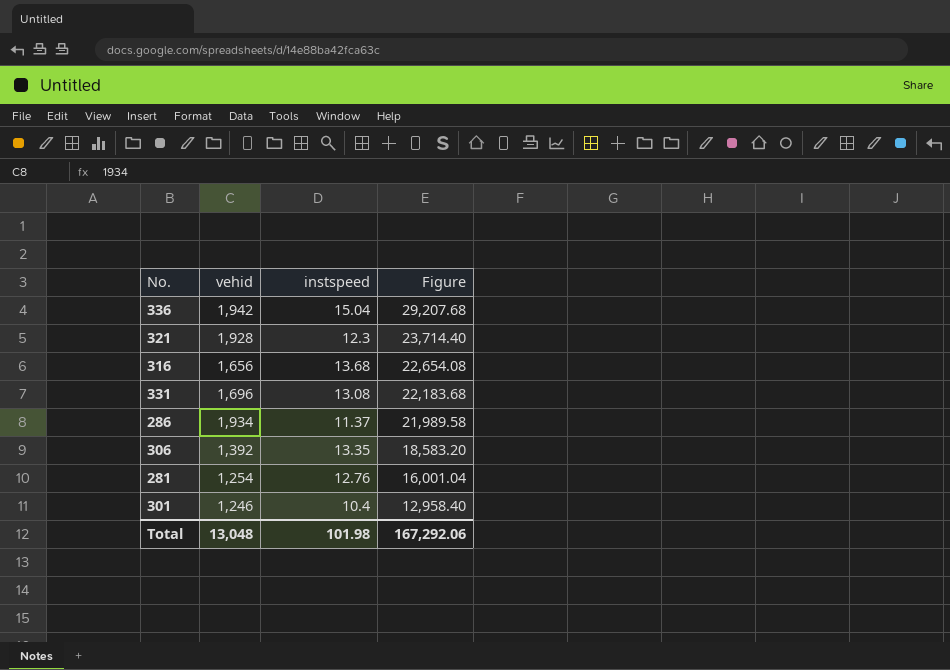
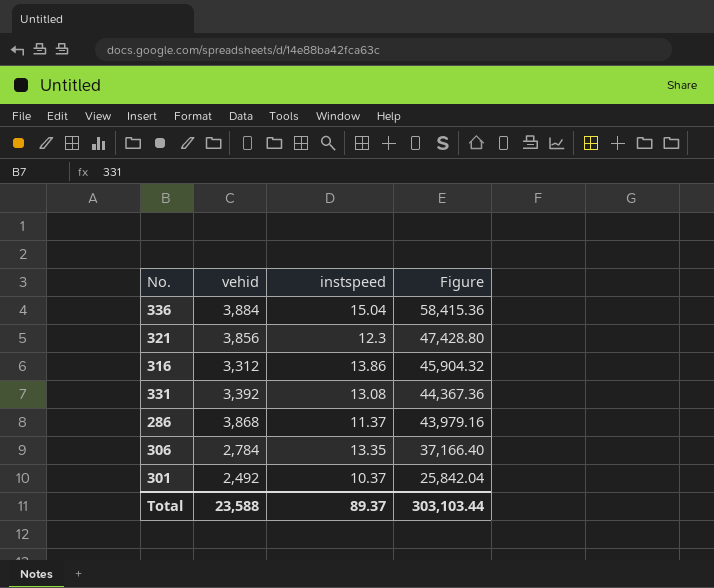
row 281: 1,254 | 12.76 | 16,001.04 -> none
336 | vehid: 1,942 -> 3,884
336 | Figure: 29,207.68 -> 58,415.36
321 | vehid: 1,928 -> 3,856
321 | Figure: 23,714.40 -> 47,428.80
316 | vehid: 1,656 -> 3,312
316 | instspeed: 13.68 -> 13.86
316 | Figure: 22,654.08 -> 45,904.32
331 | vehid: 1,696 -> 3,392
331 | Figure: 22,183.68 -> 44,367.36
286 | vehid: 1,934 -> 3,868
286 | Figure: 21,989.58 -> 43,979.16
306 | vehid: 1,392 -> 2,784
306 | Figure: 18,583.20 -> 37,166.40
301 | vehid: 1,246 -> 2,492
301 | instspeed: 10.4 -> 10.37
301 | Figure: 12,958.40 -> 25,842.04
Total | vehid: 13,048 -> 23,588
Total | instspeed: 101.98 -> 89.37
Total | Figure: 167,292.06 -> 303,103.44

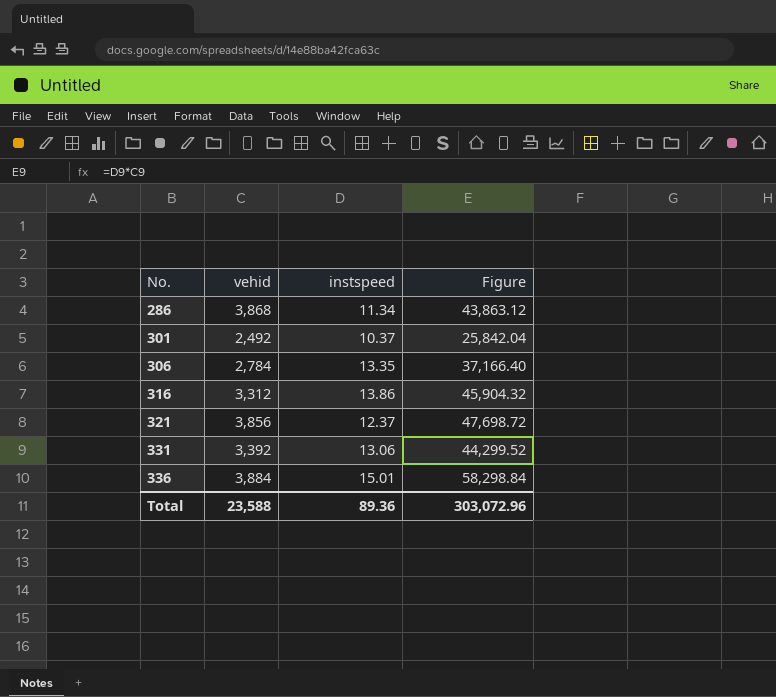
row order: Figure descending -> No. ascending
286 | instspeed: 11.37 -> 11.34
286 | Figure: 43,979.16 -> 43,863.12
321 | instspeed: 12.3 -> 12.37
321 | Figure: 47,428.80 -> 47,698.72
331 | instspeed: 13.08 -> 13.06
331 | Figure: 44,367.36 -> 44,299.52
336 | instspeed: 15.04 -> 15.01
336 | Figure: 58,415.36 -> 58,298.84
Total | instspeed: 89.37 -> 89.36
Total | Figure: 303,103.44 -> 303,072.96

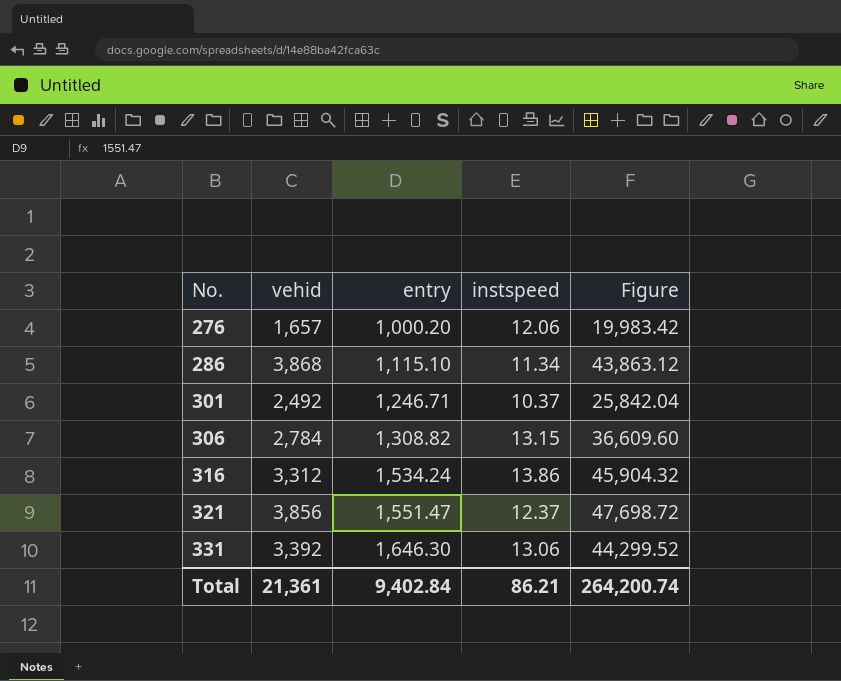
column entry | position: none -> 3
row 336: 3,884 | 15.01 | 58,298.84 -> none
row 276: none -> 1,657 | 1,000.20 | 12.06 | 19,983.42
306 | instspeed: 13.35 -> 13.15
306 | Figure: 37,166.40 -> 36,609.60
Total | vehid: 23,588 -> 21,361
Total | instspeed: 89.36 -> 86.21
Total | Figure: 303,072.96 -> 264,200.74

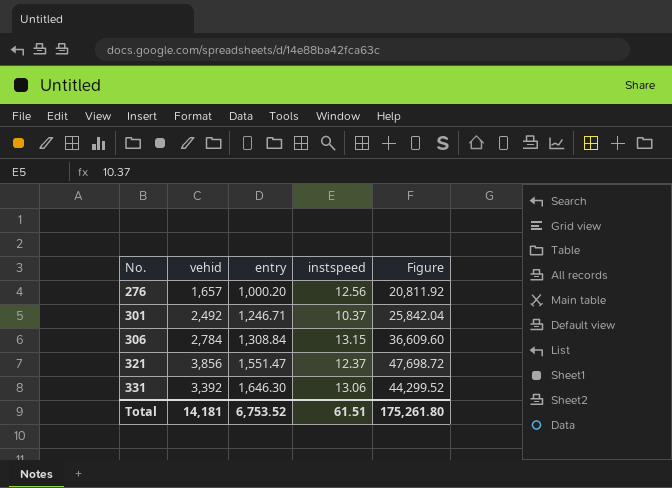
row 286: 3,868 | 1,115.10 | 11.34 | 43,863.12 -> none
row 316: 3,312 | 1,534.24 | 13.86 | 45,904.32 -> none
276 | instspeed: 12.06 -> 12.56
276 | Figure: 19,983.42 -> 20,811.92
306 | entry: 1,308.82 -> 1,308.84
Total | vehid: 21,361 -> 14,181
Total | entry: 9,402.84 -> 6,753.52
Total | instspeed: 86.21 -> 61.51
Total | Figure: 264,200.74 -> 175,261.80

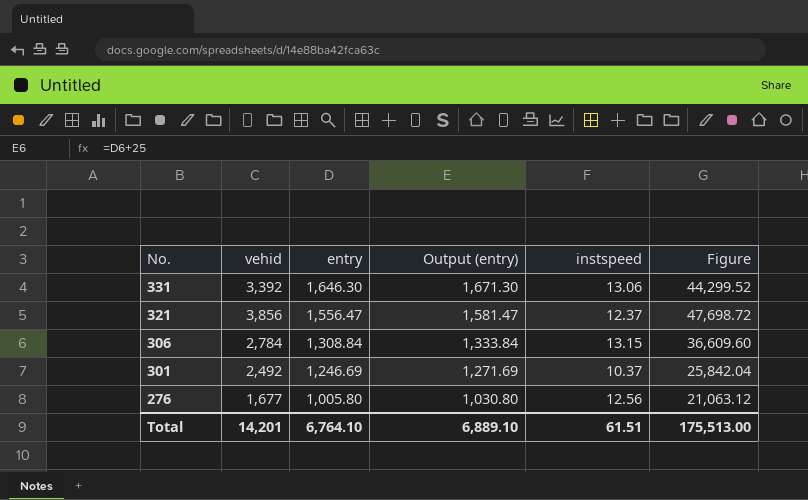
row order: No. ascending -> No. descending
column Output (entry) | formula: none -> [entry] + 25
321 | entry: 1,551.47 -> 1,556.47
301 | entry: 1,246.71 -> 1,246.69
276 | vehid: 1,657 -> 1,677
276 | entry: 1,000.20 -> 1,005.80
276 | Figure: 20,811.92 -> 21,063.12
Total | vehid: 14,181 -> 14,201
Total | entry: 6,753.52 -> 6,764.10
Total | Figure: 175,261.80 -> 175,513.00

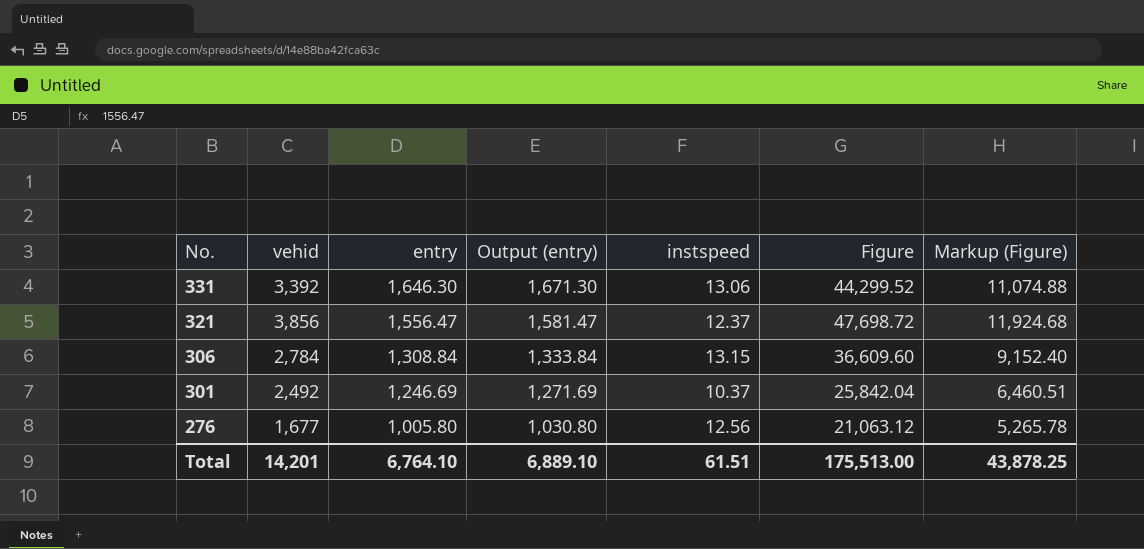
column Markup (Figure) | formula: none -> [Figure] * 0.25

